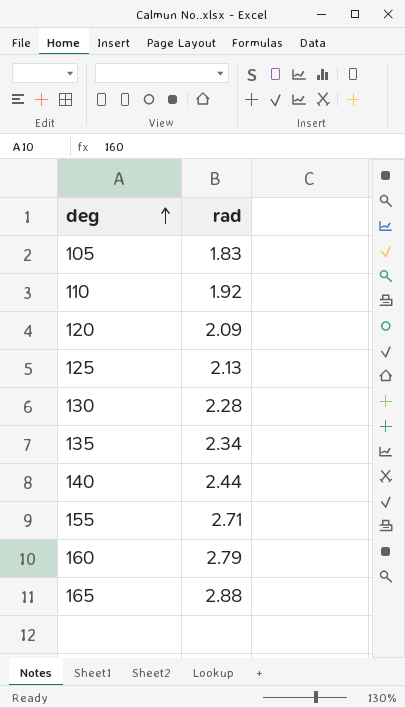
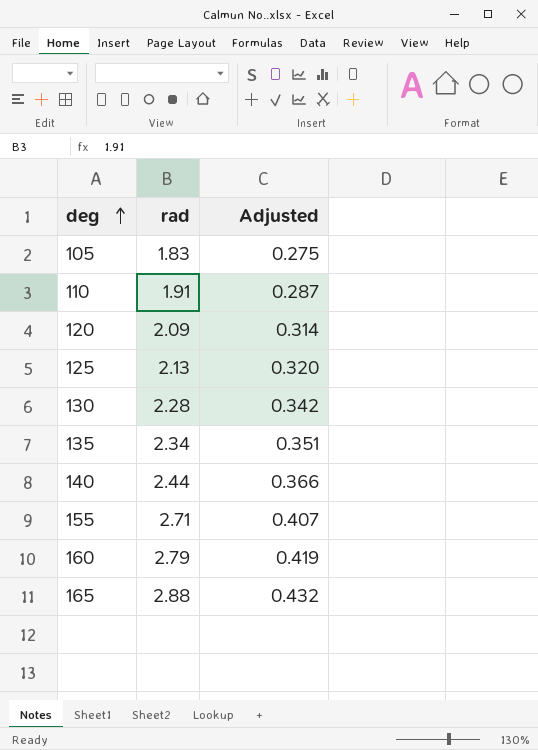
column Adjusted | formula: none -> [rad] * 0.15
110 | rad: 1.92 -> 1.91

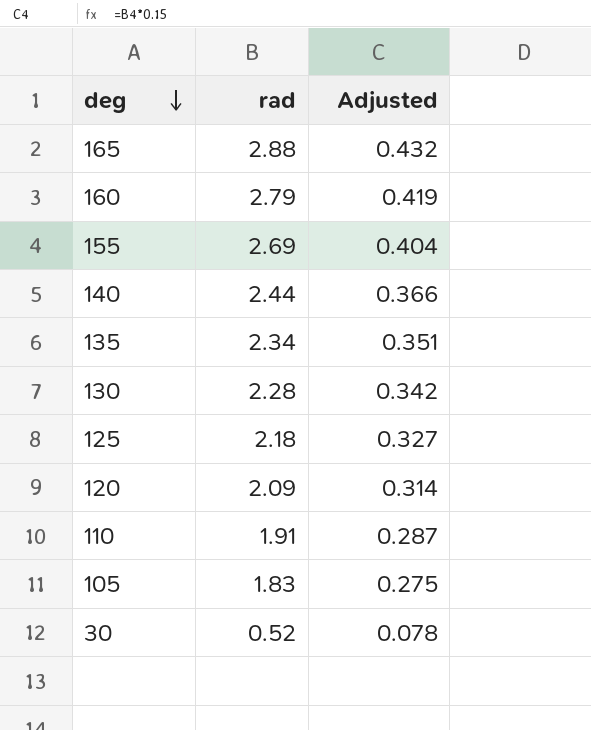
row order: deg ascending -> deg descending
155 | rad: 2.71 -> 2.69
155 | Adjusted: 0.407 -> 0.404
125 | rad: 2.13 -> 2.18
125 | Adjusted: 0.320 -> 0.327
row 30: none -> 0.52 | 0.078

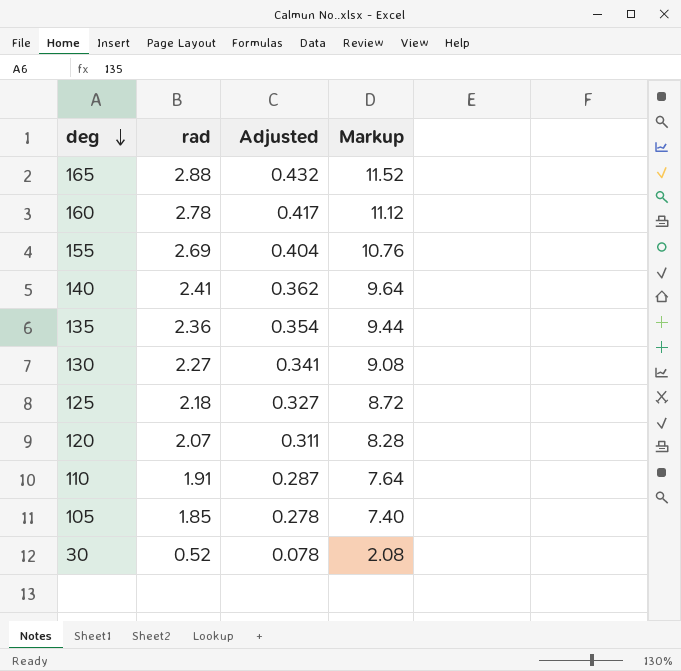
column Markup | formula: none -> [rad] * 4
160 | rad: 2.79 -> 2.78
160 | Adjusted: 0.419 -> 0.417
140 | rad: 2.44 -> 2.41
140 | Adjusted: 0.366 -> 0.362
135 | rad: 2.34 -> 2.36
135 | Adjusted: 0.351 -> 0.354
130 | rad: 2.28 -> 2.27
130 | Adjusted: 0.342 -> 0.341
120 | rad: 2.09 -> 2.07
120 | Adjusted: 0.314 -> 0.311
105 | rad: 1.83 -> 1.85
105 | Adjusted: 0.275 -> 0.278

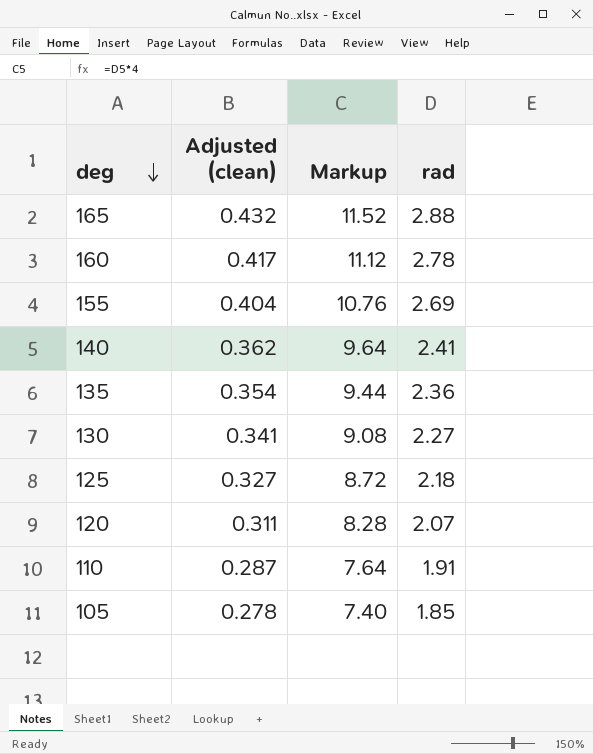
column name: Adjusted -> Adjusted (clean)
column rad | position: 2 -> 4
row 30: 0.52 | 0.078 | 2.08 -> none

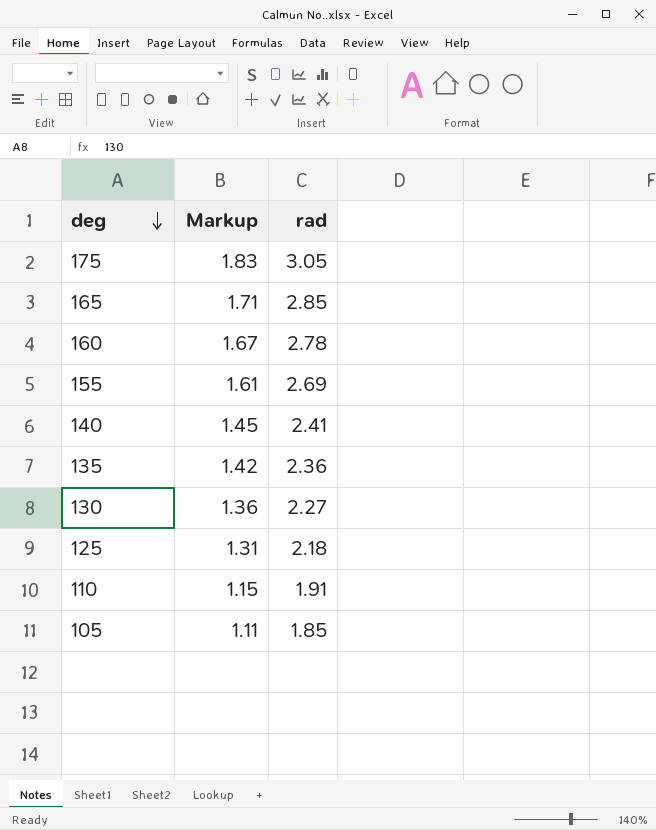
column Adjusted (clean) | formula: [rad] * 0.15 -> none
column Markup | formula: [rad] * 4 -> [rad] * 0.6
row 120: 0.311 | 8.28 | 2.07 -> none
row 175: none -> 1.83 | 3.05
165 | rad: 2.88 -> 2.85

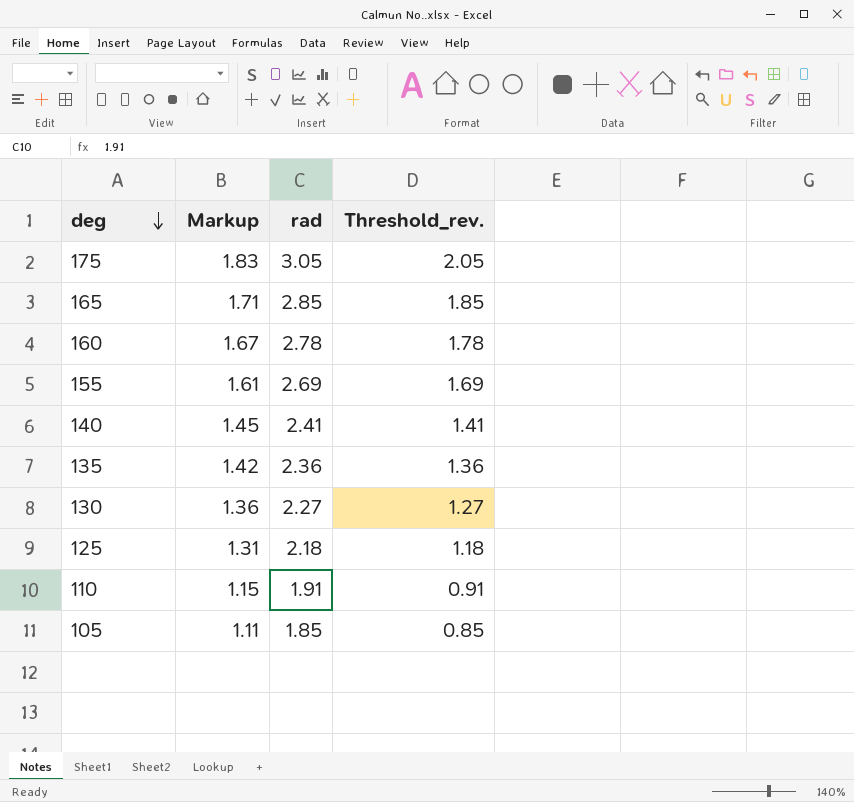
column Threshold_rev. | formula: none -> [rad] - 1

